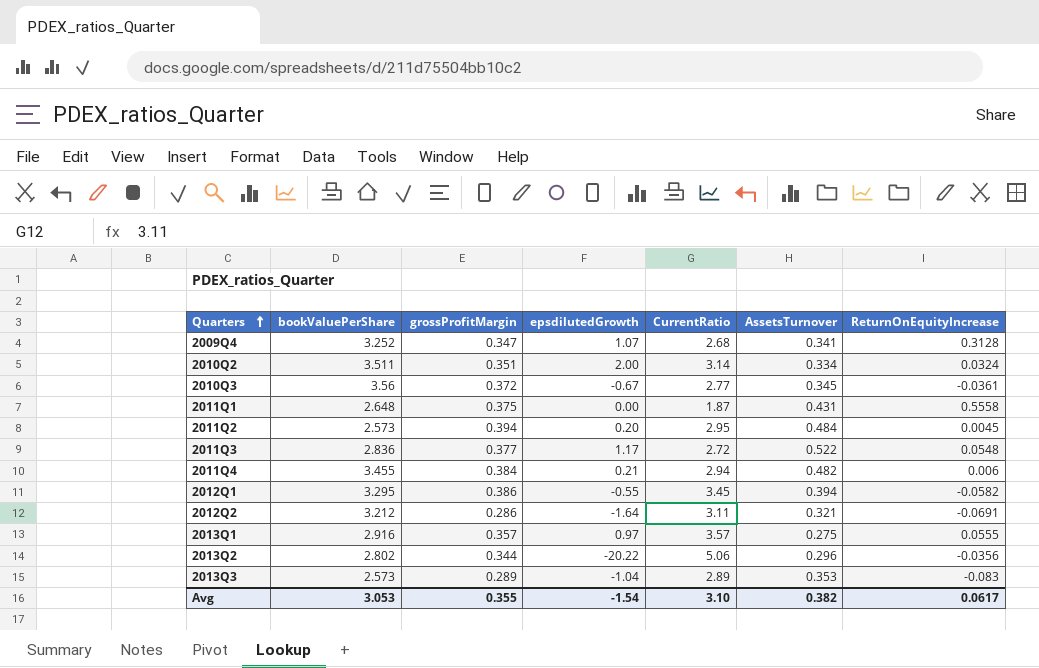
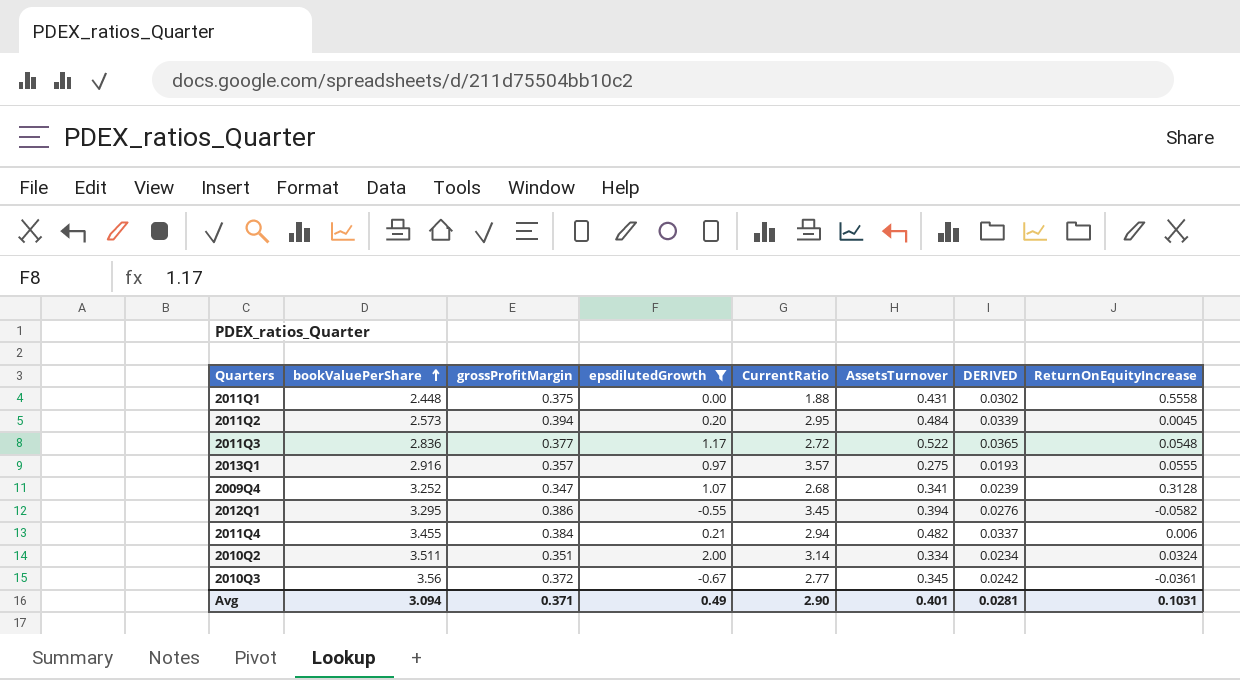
filter: none -> epsdilutedGrowth >= -0.67
row order: Quarters ascending -> bookValuePerShare ascending
column DERIVED | formula: none -> [AssetsTurnover] * 0.07
2011Q1 | bookValuePerShare: 2.648 -> 2.448
2011Q1 | CurrentRatio: 1.87 -> 1.88
Avg | bookValuePerShare: 3.053 -> 3.094
Avg | grossProfitMargin: 0.355 -> 0.371
Avg | epsdilutedGrowth: -1.54 -> 0.49
Avg | CurrentRatio: 3.10 -> 2.90
Avg | AssetsTurnover: 0.382 -> 0.401
Avg | ReturnOnEquityIncrease: 0.0617 -> 0.1031

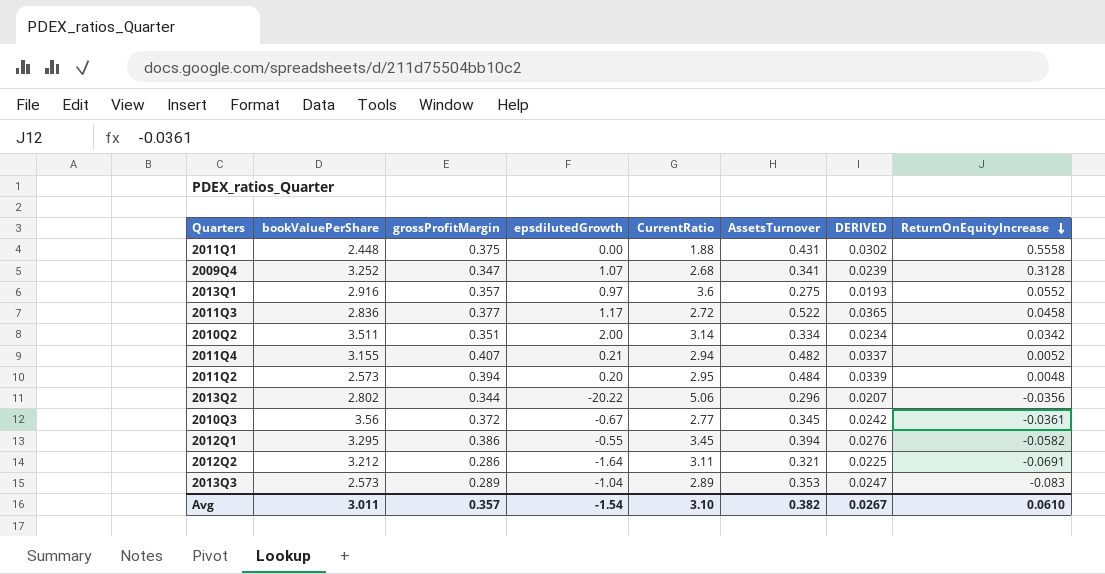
filter: epsdilutedGrowth >= -0.67 -> none
row order: bookValuePerShare ascending -> ReturnOnEquityIncrease descending
2013Q1 | CurrentRatio: 3.57 -> 3.6
2013Q1 | ReturnOnEquityIncrease: 0.0555 -> 0.0552
2011Q3 | ReturnOnEquityIncrease: 0.0548 -> 0.0458
2010Q2 | ReturnOnEquityIncrease: 0.0324 -> 0.0342
2011Q4 | bookValuePerShare: 3.455 -> 3.155
2011Q4 | grossProfitMargin: 0.384 -> 0.407
2011Q4 | ReturnOnEquityIncrease: 0.006 -> 0.0052
2011Q2 | ReturnOnEquityIncrease: 0.0045 -> 0.0048
Avg | bookValuePerShare: 3.094 -> 3.011
Avg | grossProfitMargin: 0.371 -> 0.357
Avg | epsdilutedGrowth: 0.49 -> -1.54
Avg | CurrentRatio: 2.90 -> 3.10
Avg | AssetsTurnover: 0.401 -> 0.382
Avg | DERIVED: 0.0281 -> 0.0267
Avg | ReturnOnEquityIncrease: 0.1031 -> 0.0610

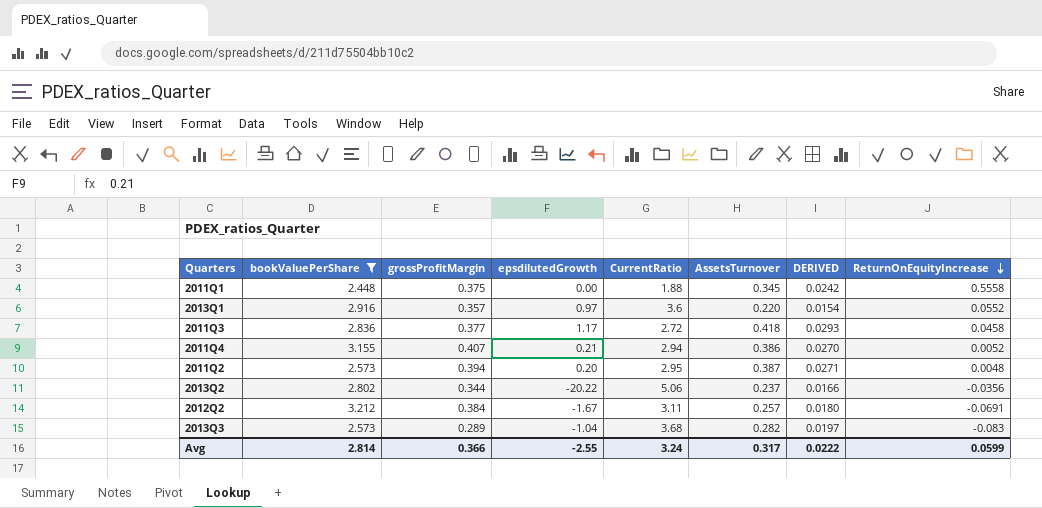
filter: none -> bookValuePerShare <= 3.212
2011Q1 | AssetsTurnover: 0.431 -> 0.345
2011Q1 | DERIVED: 0.0302 -> 0.0242
2013Q1 | AssetsTurnover: 0.275 -> 0.220
2013Q1 | DERIVED: 0.0193 -> 0.0154
2011Q3 | AssetsTurnover: 0.522 -> 0.418
2011Q3 | DERIVED: 0.0365 -> 0.0293
2011Q4 | AssetsTurnover: 0.482 -> 0.386
2011Q4 | DERIVED: 0.0337 -> 0.0270
2011Q2 | AssetsTurnover: 0.484 -> 0.387
2011Q2 | DERIVED: 0.0339 -> 0.0271
2013Q2 | AssetsTurnover: 0.296 -> 0.237
2013Q2 | DERIVED: 0.0207 -> 0.0166
2012Q2 | grossProfitMargin: 0.286 -> 0.384
2012Q2 | epsdilutedGrowth: -1.64 -> -1.67
2012Q2 | AssetsTurnover: 0.321 -> 0.257
2012Q2 | DERIVED: 0.0225 -> 0.0180
2013Q3 | CurrentRatio: 2.89 -> 3.68
2013Q3 | AssetsTurnover: 0.353 -> 0.282
2013Q3 | DERIVED: 0.0247 -> 0.0197
Avg | bookValuePerShare: 3.011 -> 2.814
Avg | grossProfitMargin: 0.357 -> 0.366
Avg | epsdilutedGrowth: -1.54 -> -2.55
Avg | CurrentRatio: 3.10 -> 3.24
Avg | AssetsTurnover: 0.382 -> 0.317
Avg | DERIVED: 0.0267 -> 0.0222
Avg | ReturnOnEquityIncrease: 0.0610 -> 0.0599

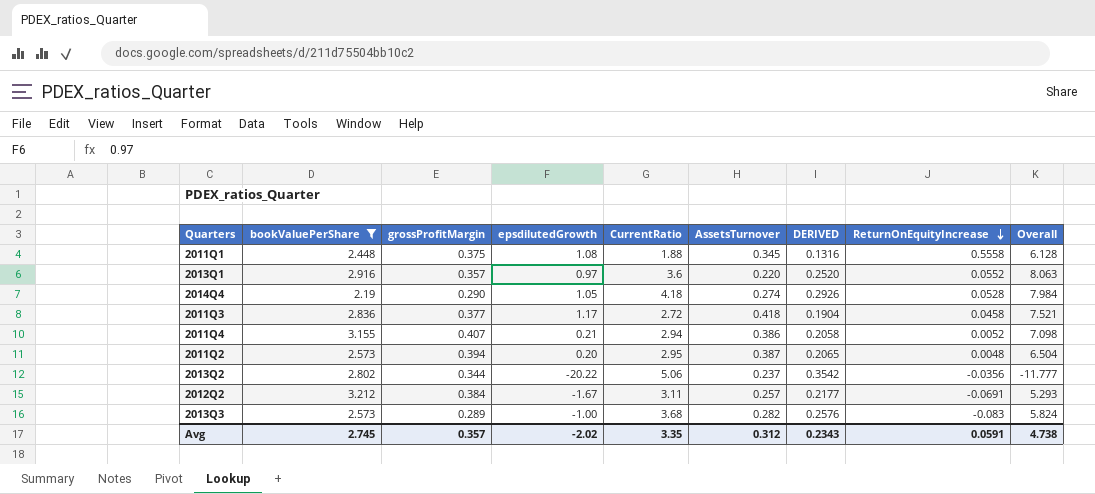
column DERIVED | formula: [AssetsTurnover] * 0.07 -> [CurrentRatio] * 0.07
column Overall | formula: none -> [bookValuePerShare] + [grossProfitMargin] + [epsdilutedGrowth] + [CurrentRatio] + [AssetsTurnover]
2011Q1 | epsdilutedGrowth: 0.00 -> 1.08
row 2014Q4: none -> 2.19 | 0.290 | 1.05 | 4.18 | 0.274 | 0.2926 | 0.0528 | 7.984
2013Q3 | epsdilutedGrowth: -1.04 -> -1.00
Avg | bookValuePerShare: 2.814 -> 2.745
Avg | grossProfitMargin: 0.366 -> 0.357
Avg | epsdilutedGrowth: -2.55 -> -2.02
Avg | CurrentRatio: 3.24 -> 3.35
Avg | AssetsTurnover: 0.317 -> 0.312
Avg | DERIVED: 0.0222 -> 0.2343
Avg | ReturnOnEquityIncrease: 0.0599 -> 0.0591

